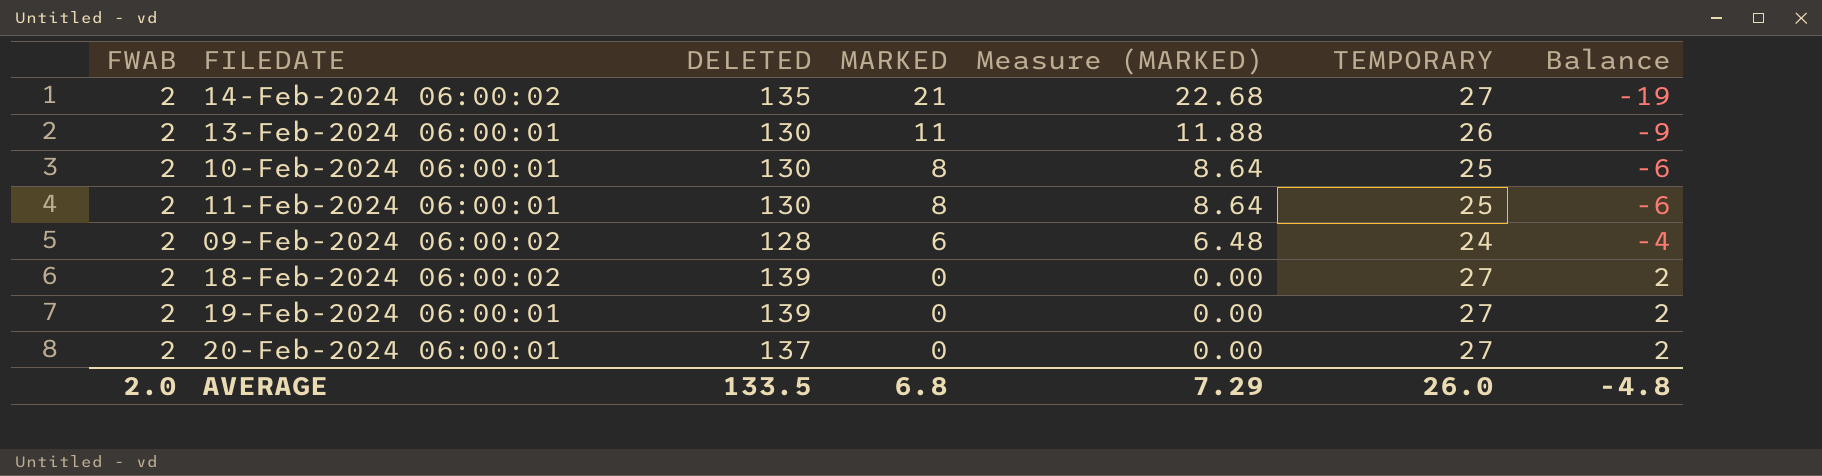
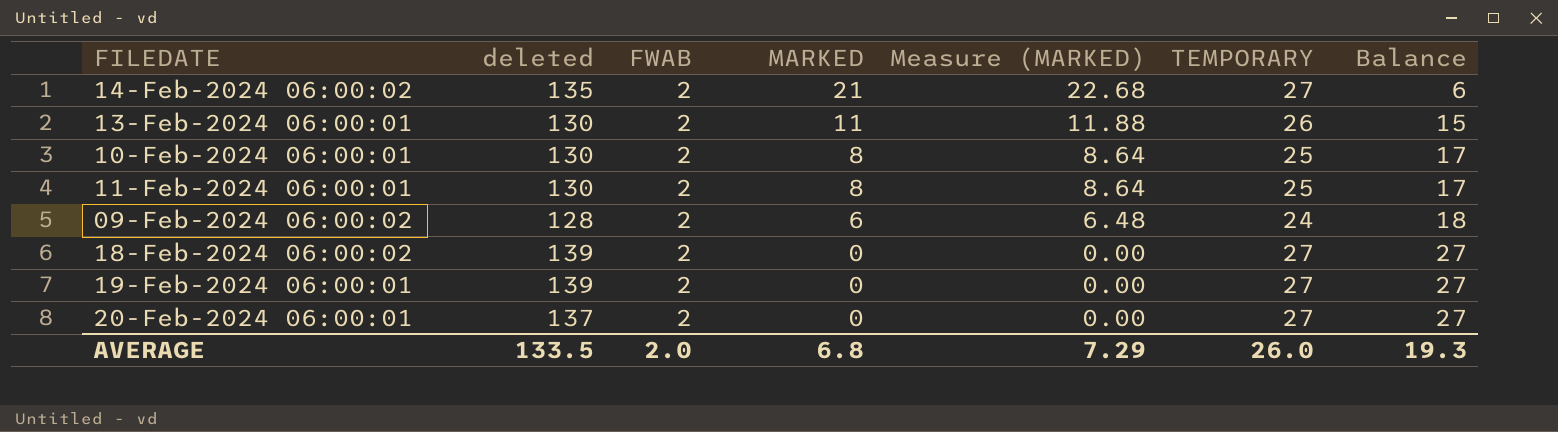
column name: DELETED -> deleted
column FWAB | position: 1 -> 3
column Balance | formula: [FWAB] - [MARKED] -> [TEMPORARY] - [MARKED]
AVERAGE | Balance: -4.8 -> 19.3

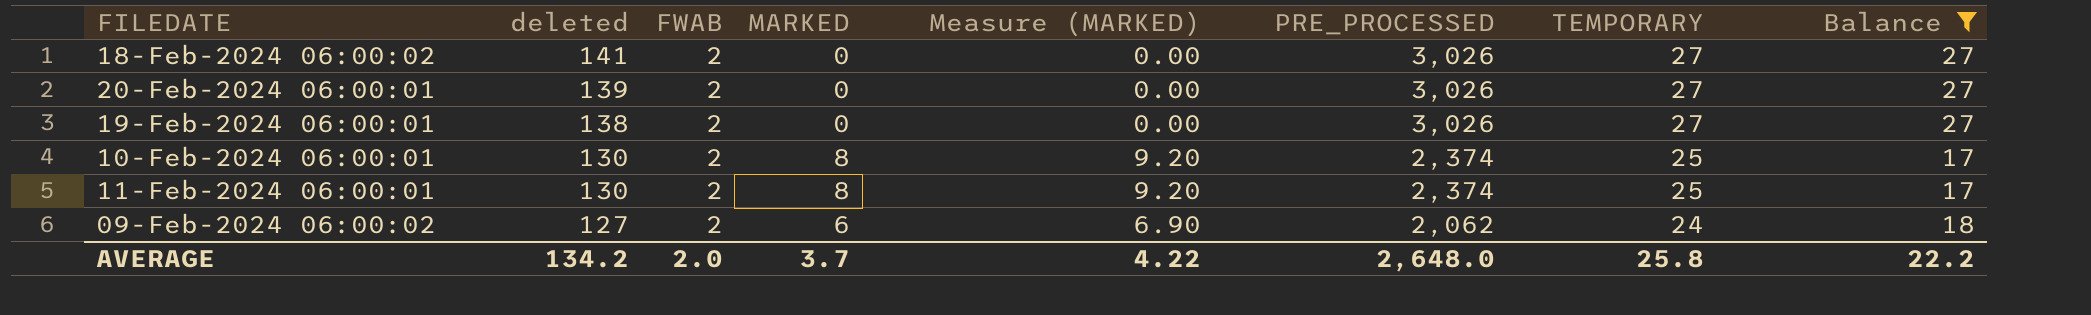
filter: none -> Balance >= 17
row order: MARKED descending -> deleted descending
column Measure (MARKED) | formula: [MARKED] * 1.08 -> [MARKED] * 1.15
column PRE_PROCESSED | position: none -> 6
18-Feb-2024 06:00:02 | deleted: 139 -> 141
20-Feb-2024 06:00:01 | deleted: 137 -> 139
19-Feb-2024 06:00:01 | deleted: 139 -> 138
09-Feb-2024 06:00:02 | deleted: 128 -> 127
AVERAGE | deleted: 133.5 -> 134.2
AVERAGE | MARKED: 6.8 -> 3.7
AVERAGE | Measure (MARKED): 7.29 -> 4.22
AVERAGE | TEMPORARY: 26.0 -> 25.8
AVERAGE | Balance: 19.3 -> 22.2

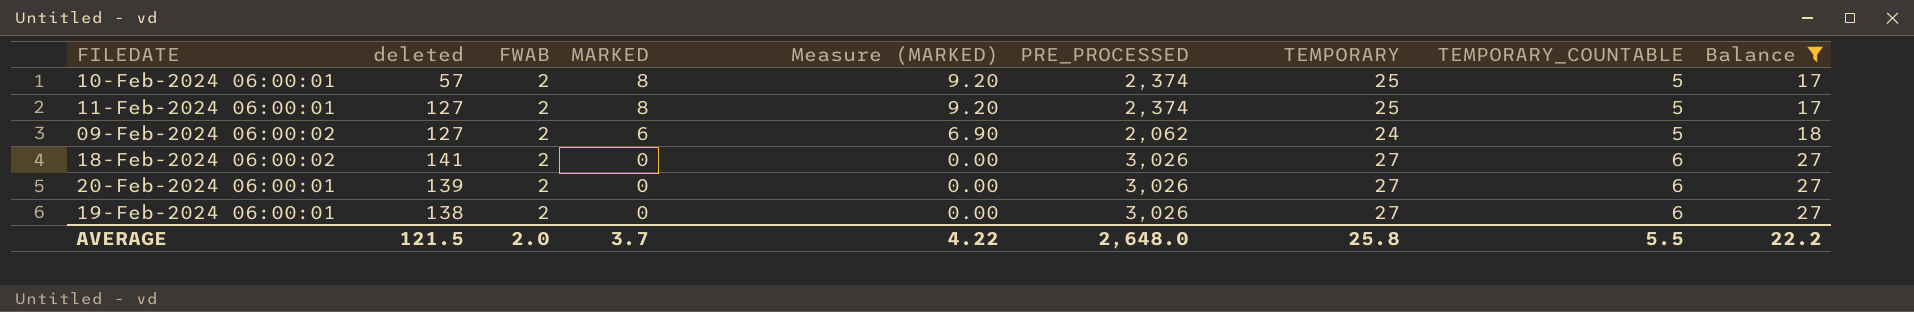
row order: deleted descending -> MARKED descending
column TEMPORARY_COUNTABLE | position: none -> 8
10-Feb-2024 06:00:01 | deleted: 130 -> 57
11-Feb-2024 06:00:01 | deleted: 130 -> 127
AVERAGE | deleted: 134.2 -> 121.5

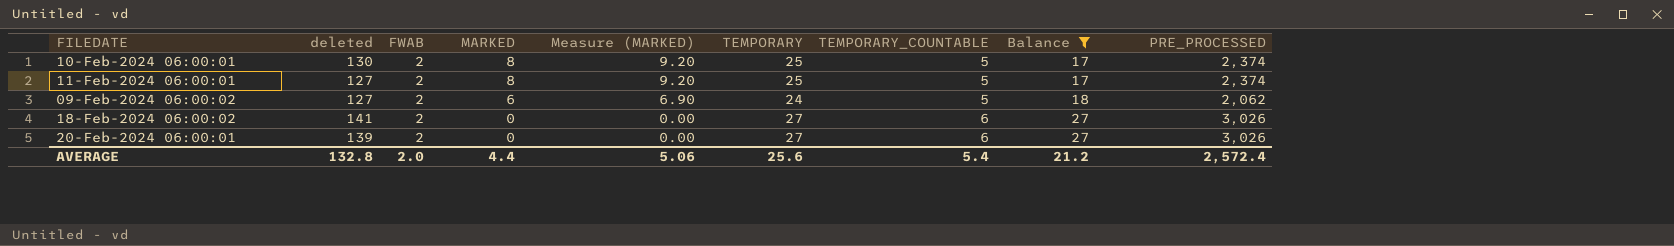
column PRE_PROCESSED | position: 6 -> 9
row 19-Feb-2024 06:00:01: 138 | 2 | 0 | 0.00 | 3,026 | 27 | 6 | 27 -> none
10-Feb-2024 06:00:01 | deleted: 57 -> 130
AVERAGE | deleted: 121.5 -> 132.8
AVERAGE | MARKED: 3.7 -> 4.4
AVERAGE | Measure (MARKED): 4.22 -> 5.06
AVERAGE | TEMPORARY: 25.8 -> 25.6
AVERAGE | TEMPORARY_COUNTABLE: 5.5 -> 5.4
AVERAGE | Balance: 22.2 -> 21.2
AVERAGE | PRE_PROCESSED: 2,648.0 -> 2,572.4

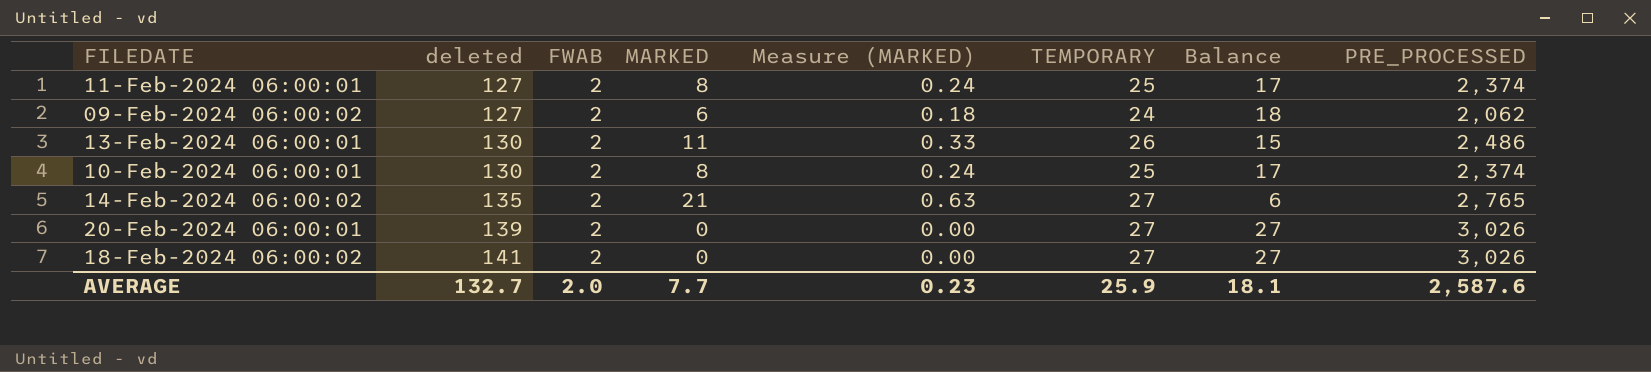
filter: Balance >= 17 -> none
row order: MARKED descending -> deleted ascending
column TEMPORARY_COUNTABLE | position: 7 -> none
column Measure (MARKED) | formula: [MARKED] * 1.15 -> [MARKED] * 0.03
AVERAGE | deleted: 132.8 -> 132.7
AVERAGE | MARKED: 4.4 -> 7.7
AVERAGE | Measure (MARKED): 5.06 -> 0.23
AVERAGE | TEMPORARY: 25.6 -> 25.9
AVERAGE | Balance: 21.2 -> 18.1
AVERAGE | PRE_PROCESSED: 2,572.4 -> 2,587.6

